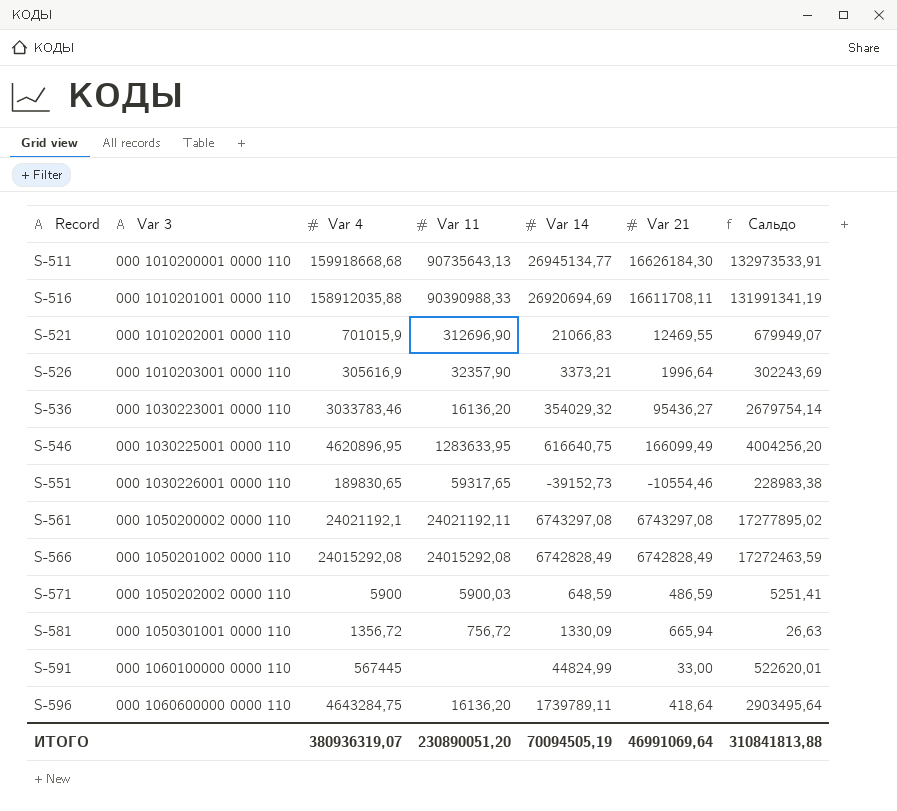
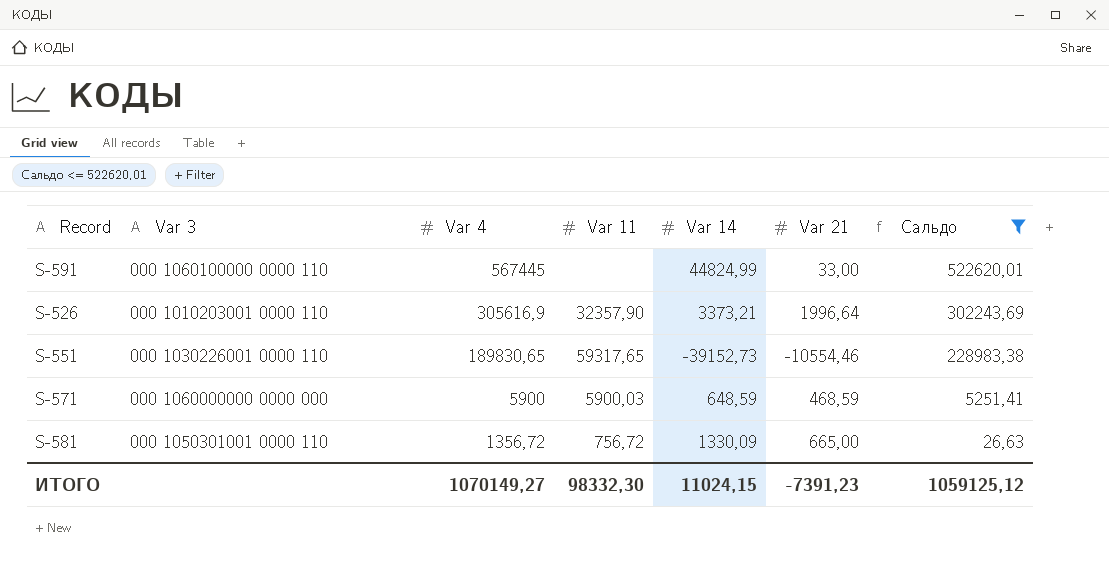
filter: none -> Сальдо <= 522620,01
row order: Record ascending -> Var 4 descending
S-571 | Var 3: 000 1050202002 0000 110 -> 000 1060000000 0000 000
S-571 | Var 21: 486,59 -> 468,59
S-581 | Var 21: 665,94 -> 665,00
ИТОГО | Var 4: 380936319,07 -> 1070149,27
ИТОГО | Var 11: 230890051,20 -> 98332,30
ИТОГО | Var 14: 70094505,19 -> 11024,15
ИТОГО | Var 21: 46991069,64 -> -7391,23
ИТОГО | Сальдо: 310841813,88 -> 1059125,12

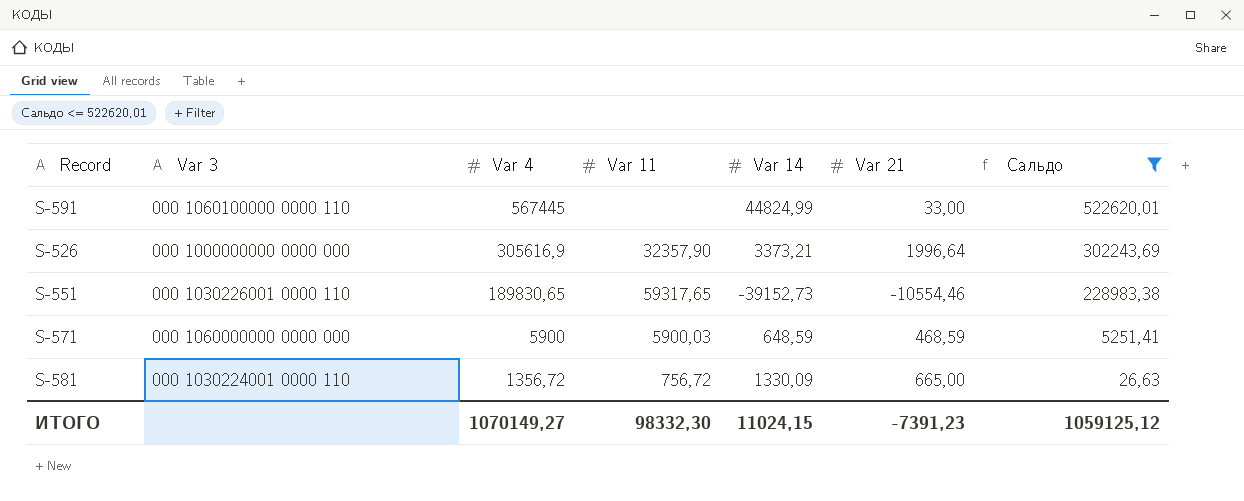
S-526 | Var 3: 000 1010203001 0000 110 -> 000 1000000000 0000 000
S-581 | Var 3: 000 1050301001 0000 110 -> 000 1030224001 0000 110

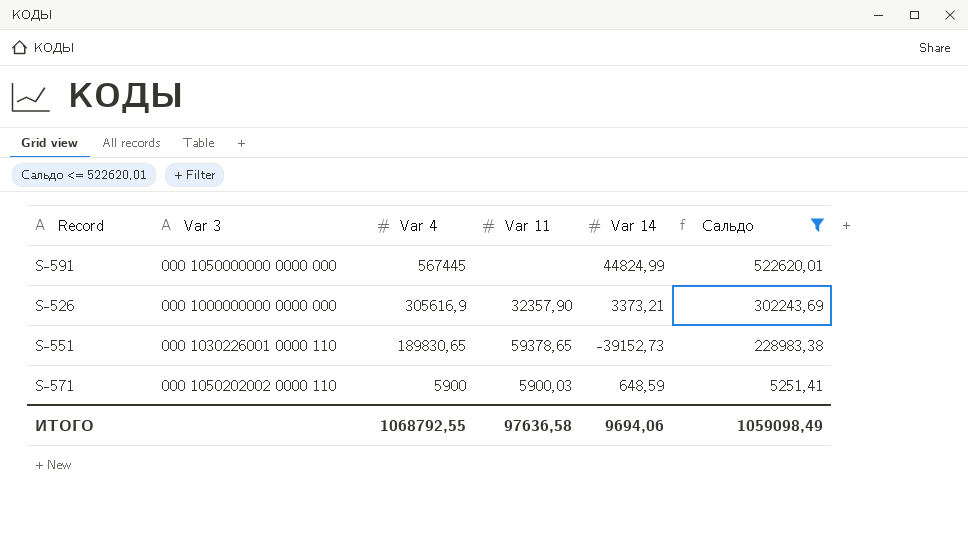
column Var 21 | position: 6 -> none
row S-581: 000 1030224001 0000 110 | 1356,72 | 756,72 | 1330,09 | 665,00 | 26,63 -> none
S-591 | Var 3: 000 1060100000 0000 110 -> 000 1050000000 0000 000
S-551 | Var 11: 59317,65 -> 59378,65
S-571 | Var 3: 000 1060000000 0000 000 -> 000 1050202002 0000 110
ИТОГО | Var 4: 1070149,27 -> 1068792,55
ИТОГО | Var 11: 98332,30 -> 97636,58
ИТОГО | Var 14: 11024,15 -> 9694,06
ИТОГО | Сальдо: 1059125,12 -> 1059098,49

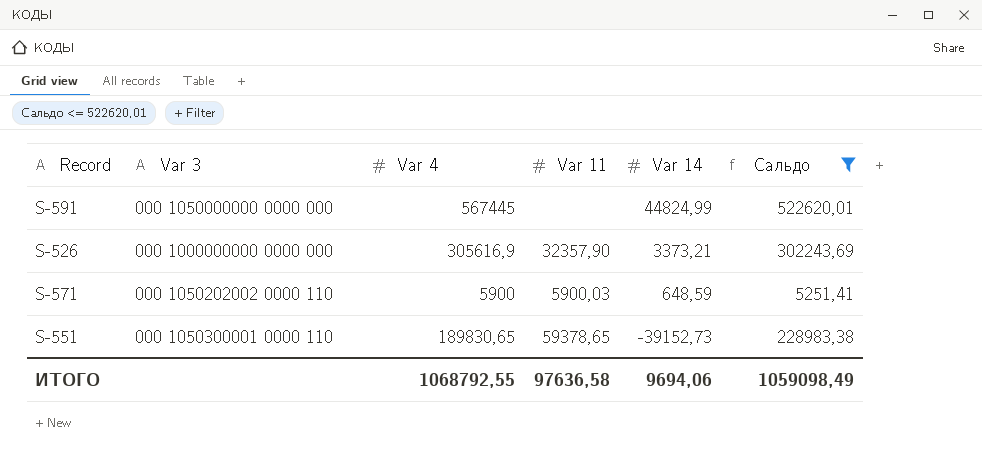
row order: Var 4 descending -> Var 14 descending
S-551 | Var 3: 000 1030226001 0000 110 -> 000 1050300001 0000 110

